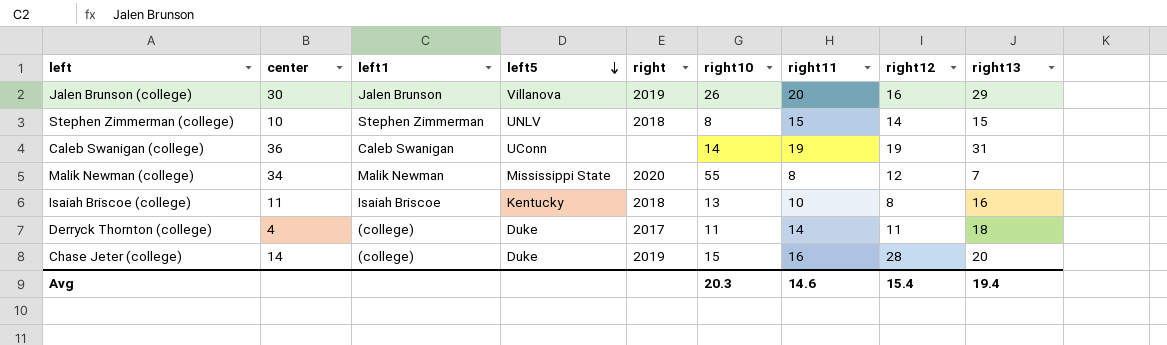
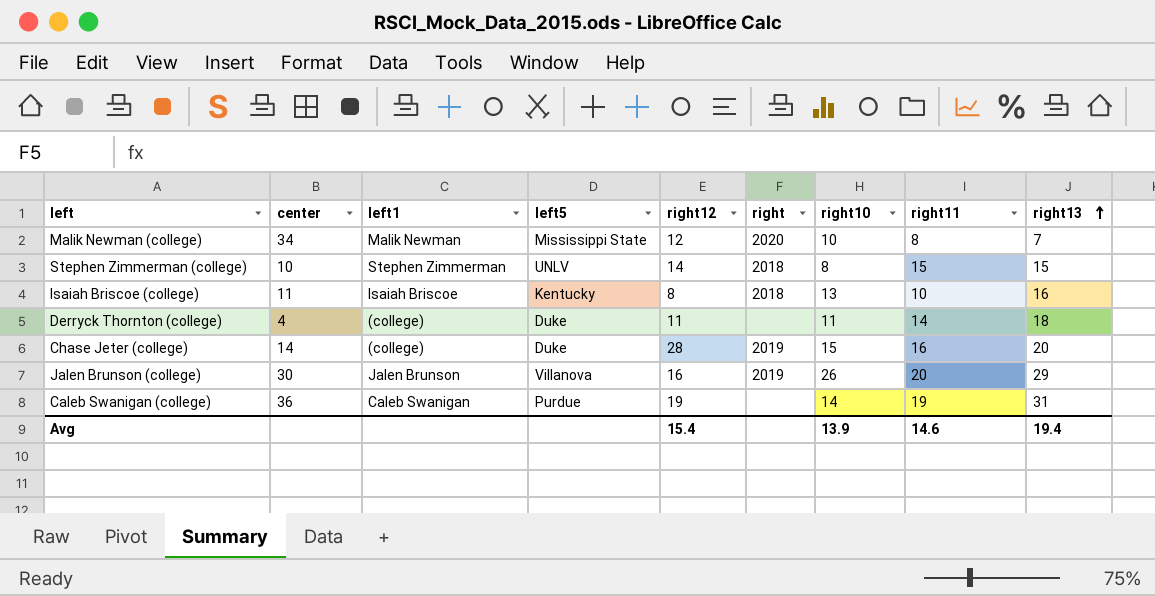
row order: left5 descending -> right13 ascending
column right12 | position: 8 -> 5
Malik Newman (college) | right10: 55 -> 10
Derryck Thornton (college) | right: 2017 -> none
Caleb Swanigan (college) | left5: UConn -> Purdue
Avg | right10: 20.3 -> 13.9

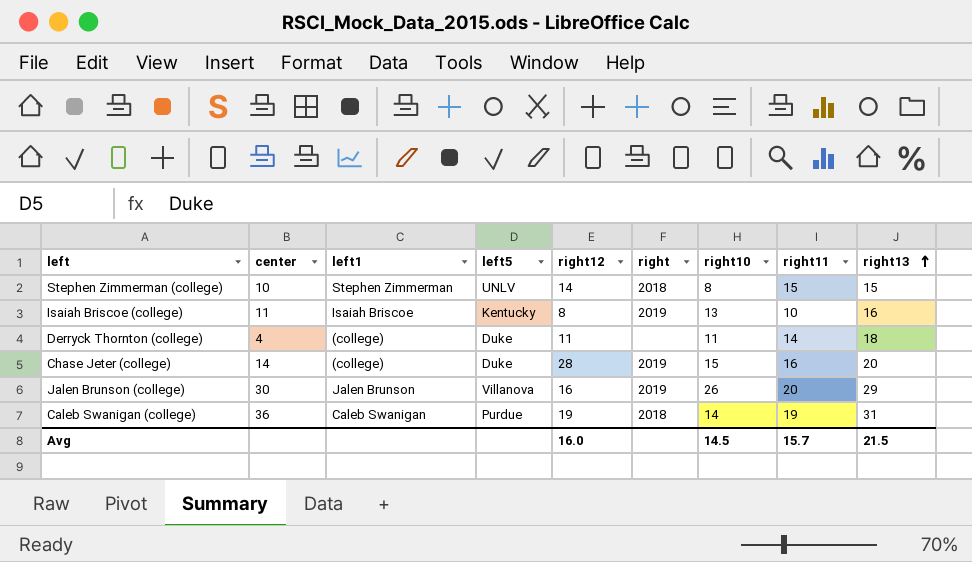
row Malik Newman (college): 34 | Malik Newman | Mississippi State | 12 | 2020 | 10 | 8 | 7 -> none
Isaiah Briscoe (college) | right: 2018 -> 2019
Caleb Swanigan (college) | right: none -> 2018
Avg | right12: 15.4 -> 16.0
Avg | right10: 13.9 -> 14.5
Avg | right11: 14.6 -> 15.7
Avg | right13: 19.4 -> 21.5

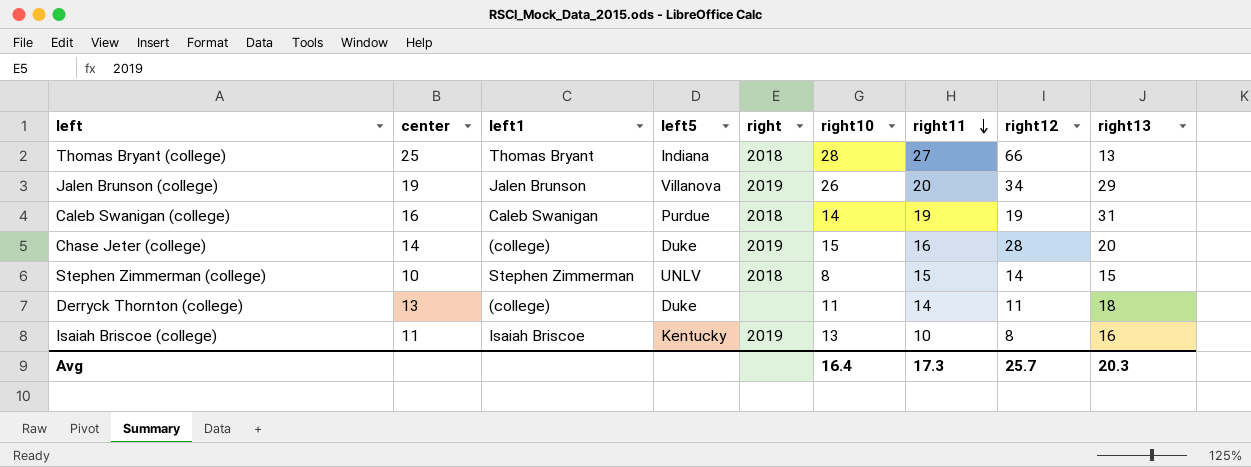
row order: right13 ascending -> right11 descending
column right12 | position: 5 -> 8
row Thomas Bryant (college): none -> 25 | Thomas Bryant | Indiana | 2018 | 28 | 27 | 66 | 13
Jalen Brunson (college) | center: 30 -> 19
Jalen Brunson (college) | right12: 16 -> 34
Caleb Swanigan (college) | center: 36 -> 16
Derryck Thornton (college) | center: 4 -> 13
Avg | right10: 14.5 -> 16.4
Avg | right11: 15.7 -> 17.3
Avg | right12: 16.0 -> 25.7
Avg | right13: 21.5 -> 20.3

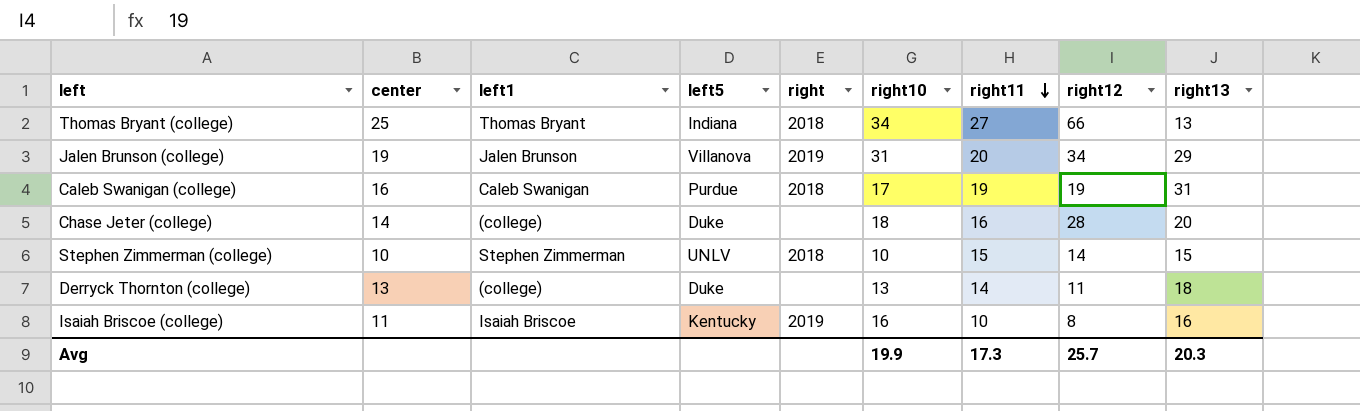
Thomas Bryant (college) | right10: 28 -> 34
Jalen Brunson (college) | right10: 26 -> 31
Caleb Swanigan (college) | right10: 14 -> 17
Chase Jeter (college) | right: 2019 -> none
Chase Jeter (college) | right10: 15 -> 18
Stephen Zimmerman (college) | right10: 8 -> 10
Derryck Thornton (college) | right10: 11 -> 13
Isaiah Briscoe (college) | right10: 13 -> 16
Avg | right10: 16.4 -> 19.9

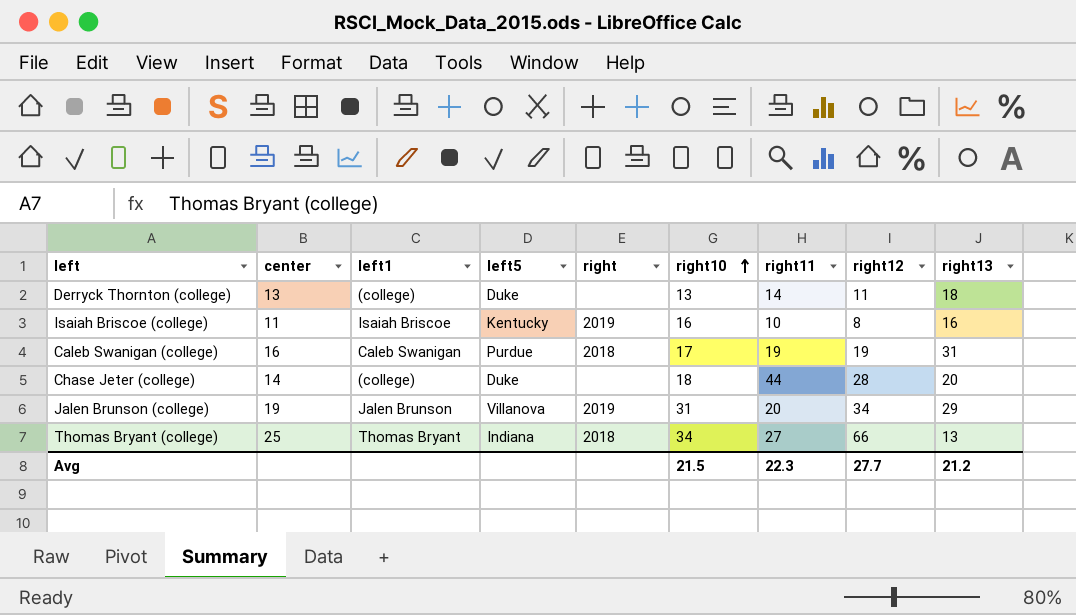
row order: right11 descending -> right10 ascending
row Stephen Zimmerman (college): 10 | Stephen Zimmerman | UNLV | 2018 | 10 | 15 | 14 | 15 -> none
Chase Jeter (college) | right11: 16 -> 44
Avg | right10: 19.9 -> 21.5
Avg | right11: 17.3 -> 22.3
Avg | right12: 25.7 -> 27.7
Avg | right13: 20.3 -> 21.2

